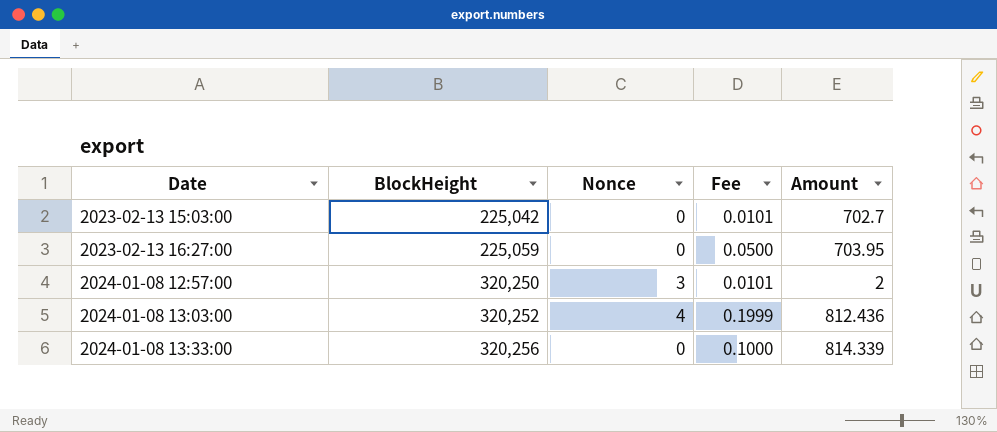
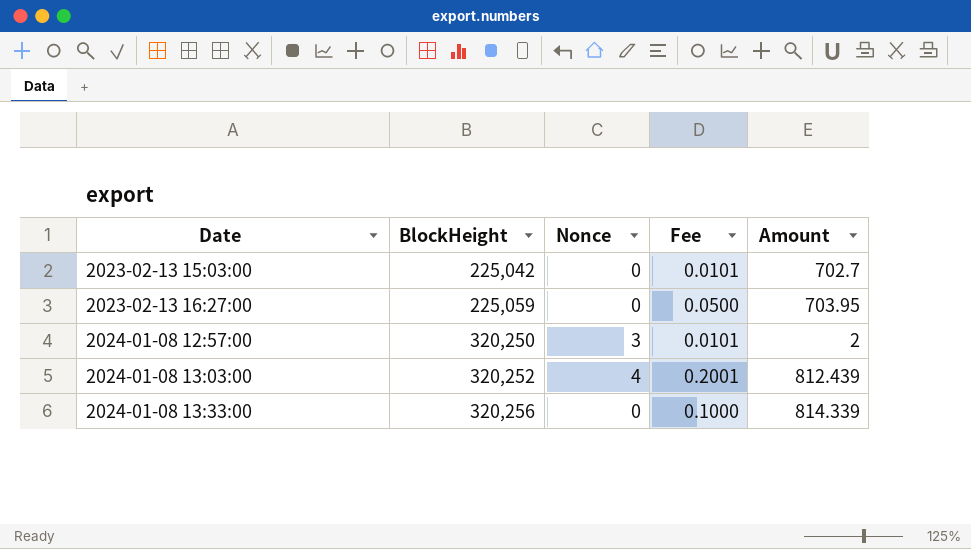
2024-01-08 13:03:00 | Fee: 0.1999 -> 0.2001
2024-01-08 13:03:00 | Amount: 812.436 -> 812.439

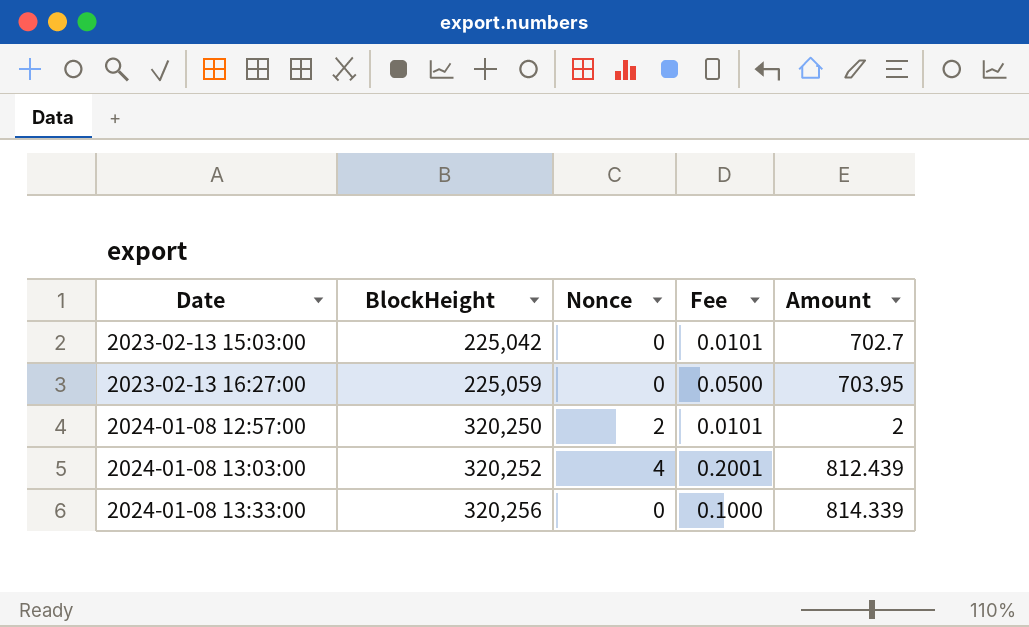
2024-01-08 12:57:00 | Nonce: 3 -> 2

